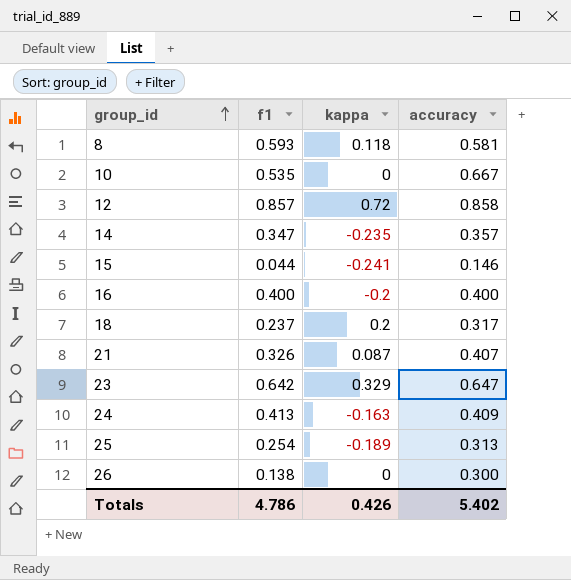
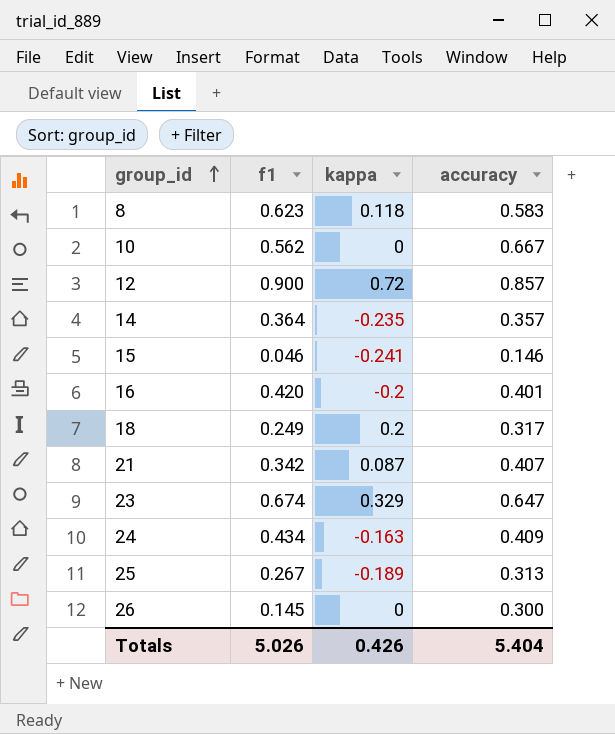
8 | f1: 0.593 -> 0.623
8 | accuracy: 0.581 -> 0.583
10 | f1: 0.535 -> 0.562
12 | f1: 0.857 -> 0.900
12 | accuracy: 0.858 -> 0.857
14 | f1: 0.347 -> 0.364
15 | f1: 0.044 -> 0.046
16 | f1: 0.400 -> 0.420
16 | accuracy: 0.400 -> 0.401
18 | f1: 0.237 -> 0.249
21 | f1: 0.326 -> 0.342
23 | f1: 0.642 -> 0.674
24 | f1: 0.413 -> 0.434
25 | f1: 0.254 -> 0.267
26 | f1: 0.138 -> 0.145
Totals | f1: 4.786 -> 5.026
Totals | accuracy: 5.402 -> 5.404

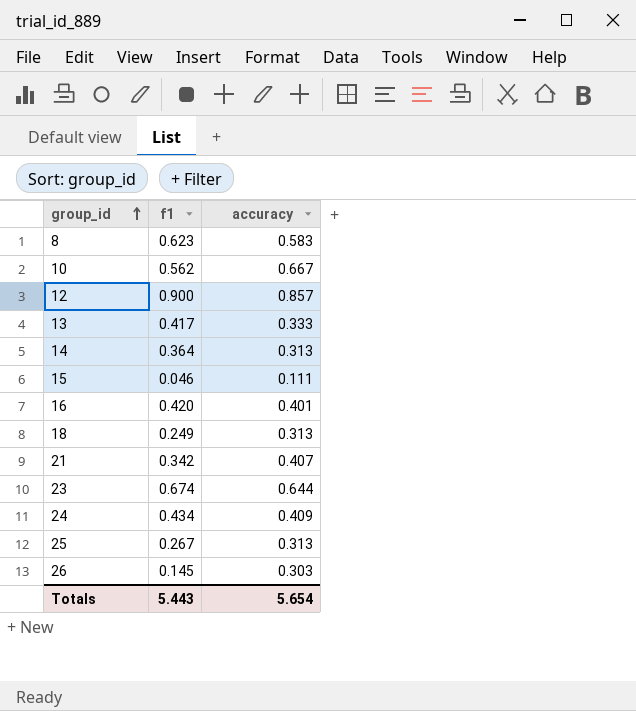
column kappa | position: 3 -> none
row 13: none -> 0.417 | 0.333
14 | accuracy: 0.357 -> 0.313
15 | accuracy: 0.146 -> 0.111
18 | accuracy: 0.317 -> 0.313
23 | accuracy: 0.647 -> 0.644
26 | accuracy: 0.300 -> 0.303
Totals | f1: 5.026 -> 5.443
Totals | accuracy: 5.404 -> 5.654

